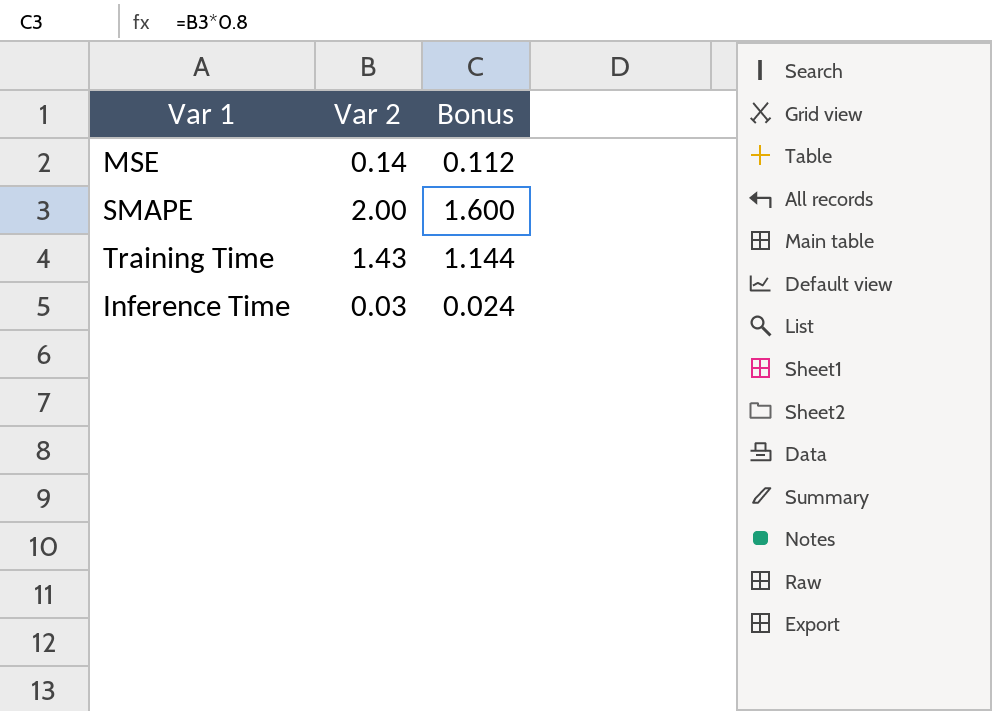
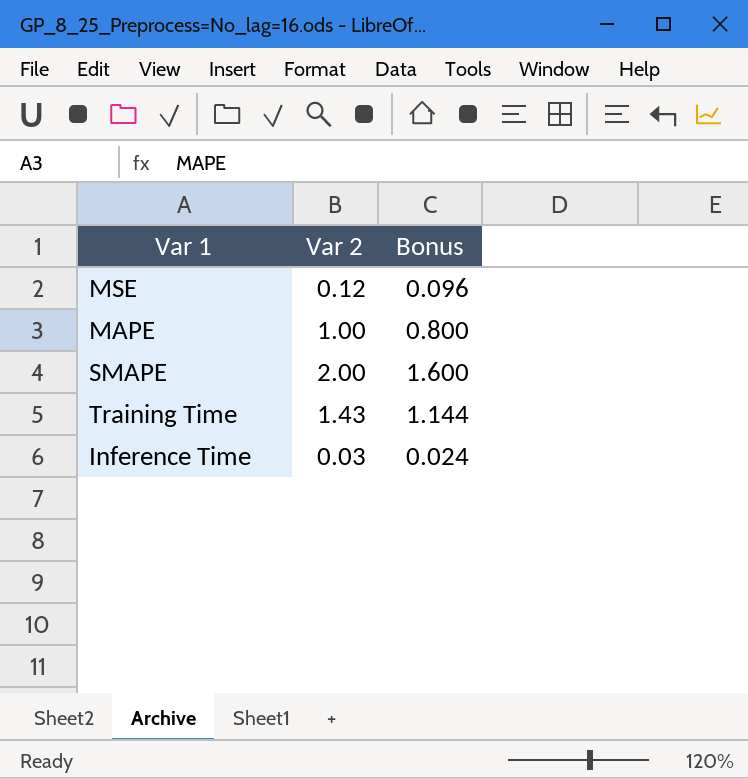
MSE | Var 2: 0.14 -> 0.12
MSE | Bonus: 0.112 -> 0.096
row MAPE: none -> 1.00 | 0.800

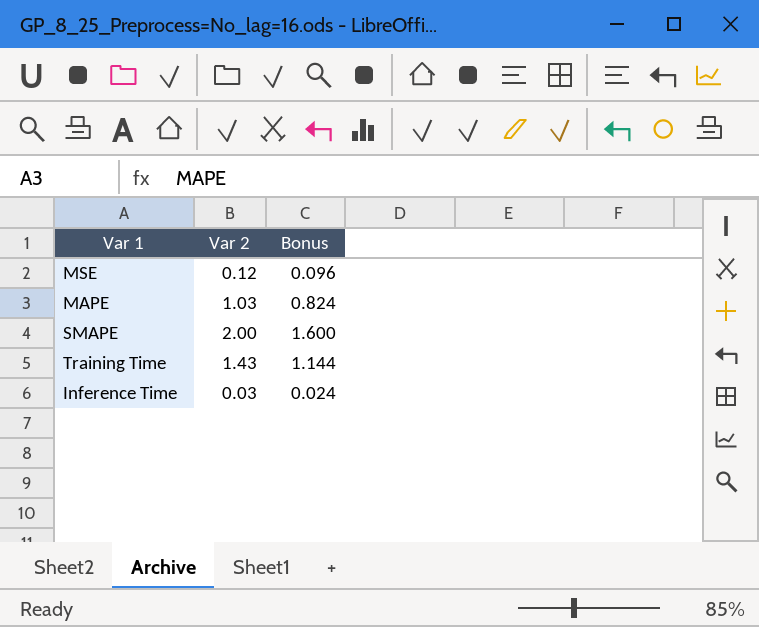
MAPE | Var 2: 1.00 -> 1.03
MAPE | Bonus: 0.800 -> 0.824

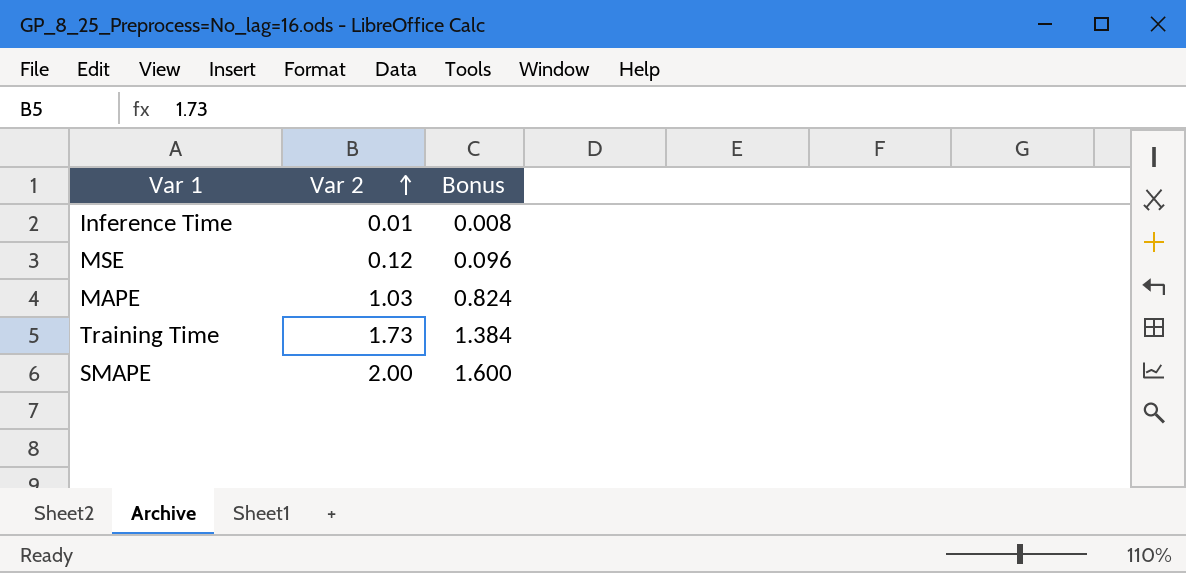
row order: none -> Var 2 ascending
Inference Time | Var 2: 0.03 -> 0.01
Inference Time | Bonus: 0.024 -> 0.008
Training Time | Var 2: 1.43 -> 1.73
Training Time | Bonus: 1.144 -> 1.384

